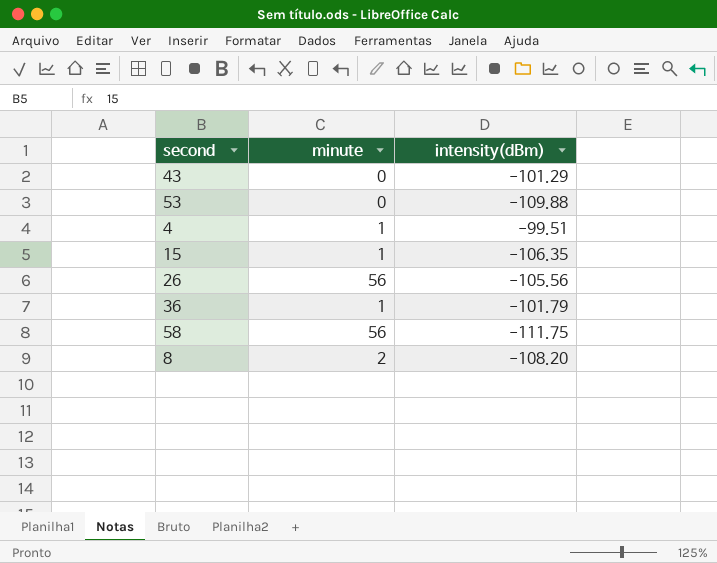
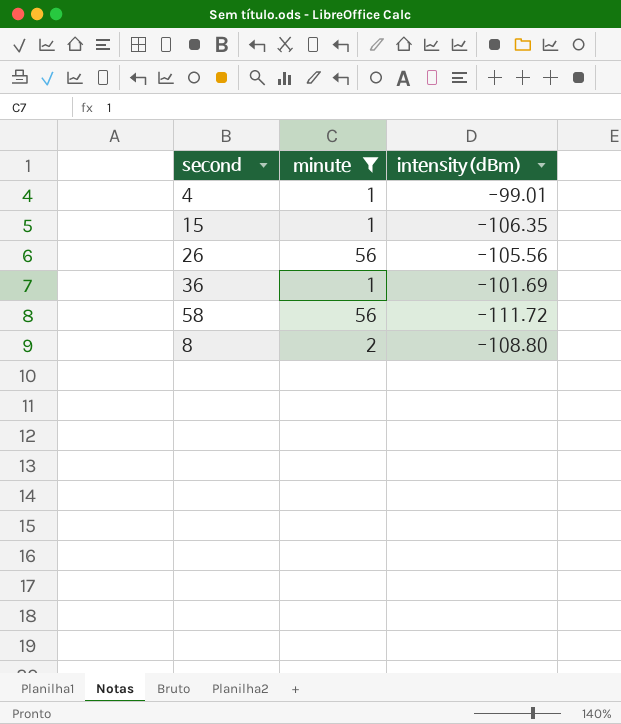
filter: none -> minute != 0
4 | intensity(dBm): -99.51 -> -99.01
36 | intensity(dBm): -101.79 -> -101.69
58 | intensity(dBm): -111.75 -> -111.72
8 | intensity(dBm): -108.20 -> -108.80

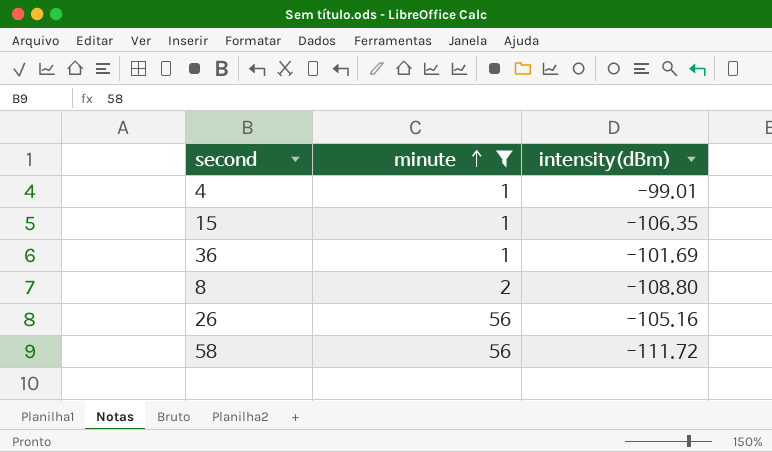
row order: none -> minute ascending
26 | intensity(dBm): -105.56 -> -105.16

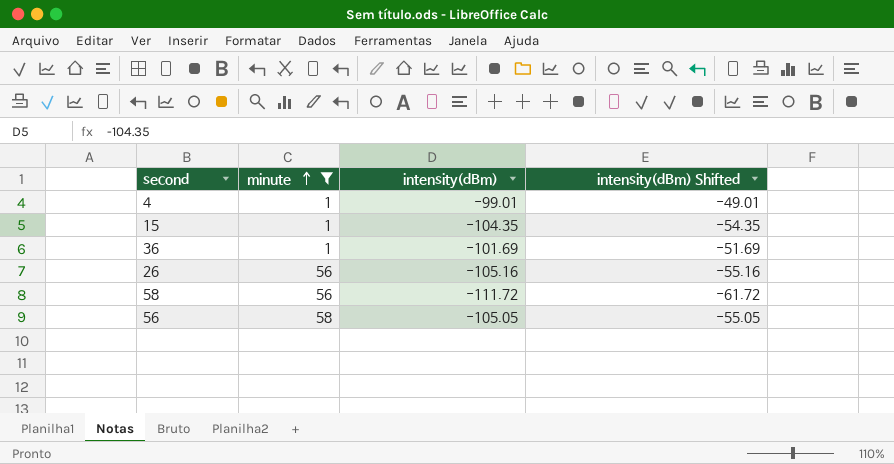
column intensity(dBm) Shifted | formula: none -> [intensity(dBm)] + 50
row 8: 2 | -108.80 -> none
15 | intensity(dBm): -106.35 -> -104.35
row 56: none -> 58 | -105.05 | -55.05

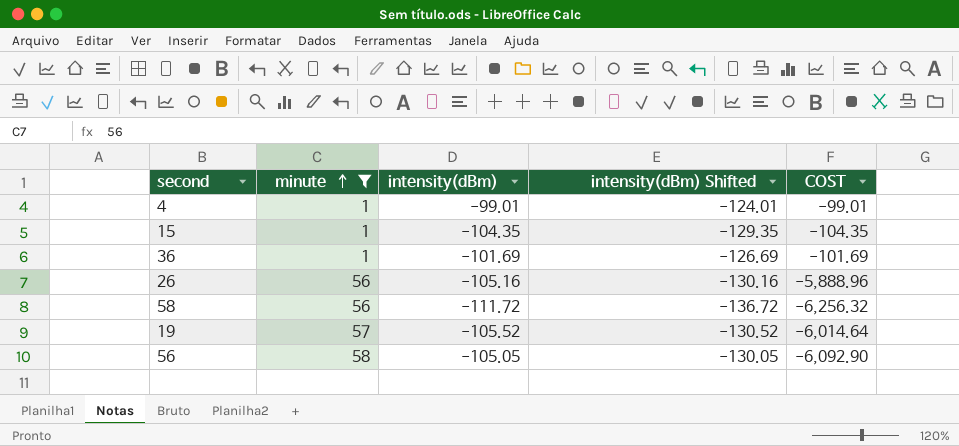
column intensity(dBm) Shifted | formula: [intensity(dBm)] + 50 -> [intensity(dBm)] - 25
column COST | formula: none -> [minute] * [intensity(dBm)]
row 19: none -> 57 | -105.52 | -130.52 | -6,014.64

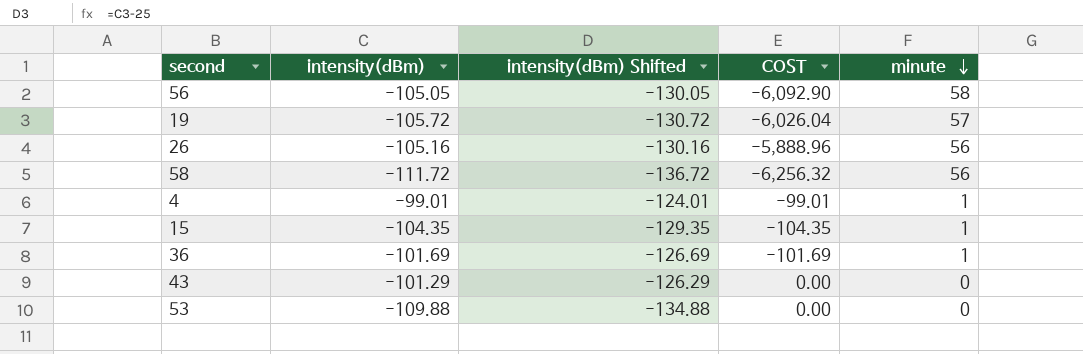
filter: minute != 0 -> none
row order: minute ascending -> minute descending
column minute | position: 2 -> 5
19 | intensity(dBm): -105.52 -> -105.72
19 | intensity(dBm) Shifted: -130.52 -> -130.72
19 | COST: -6,014.64 -> -6,026.04

